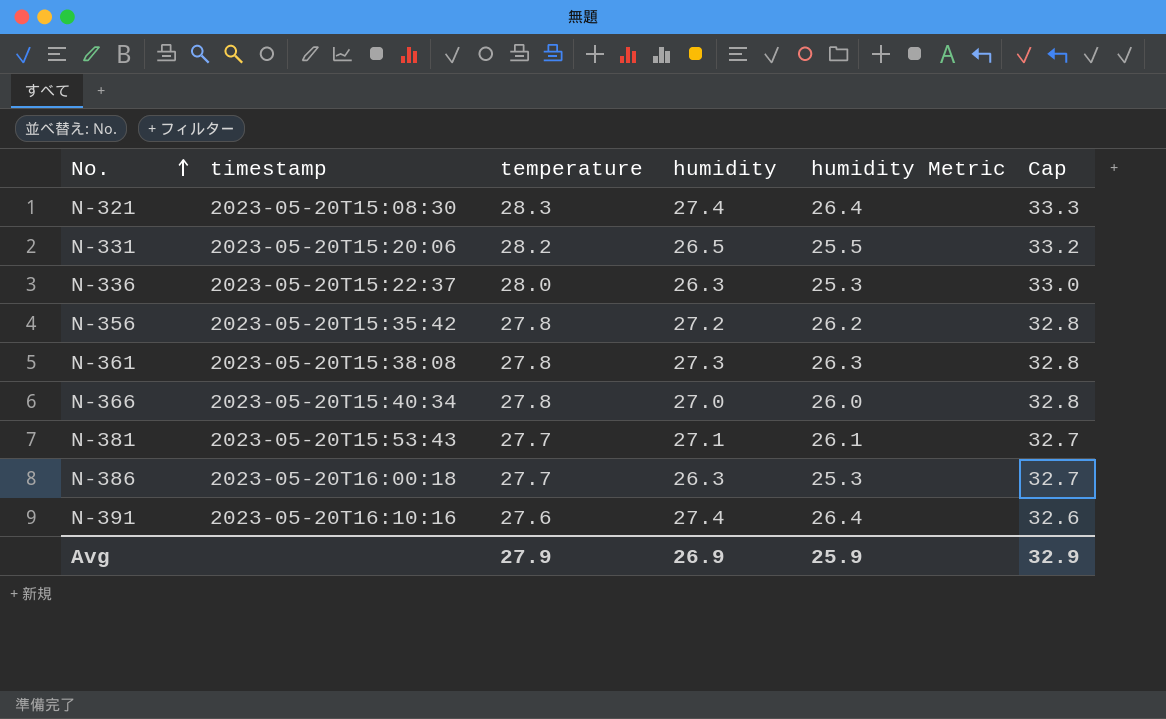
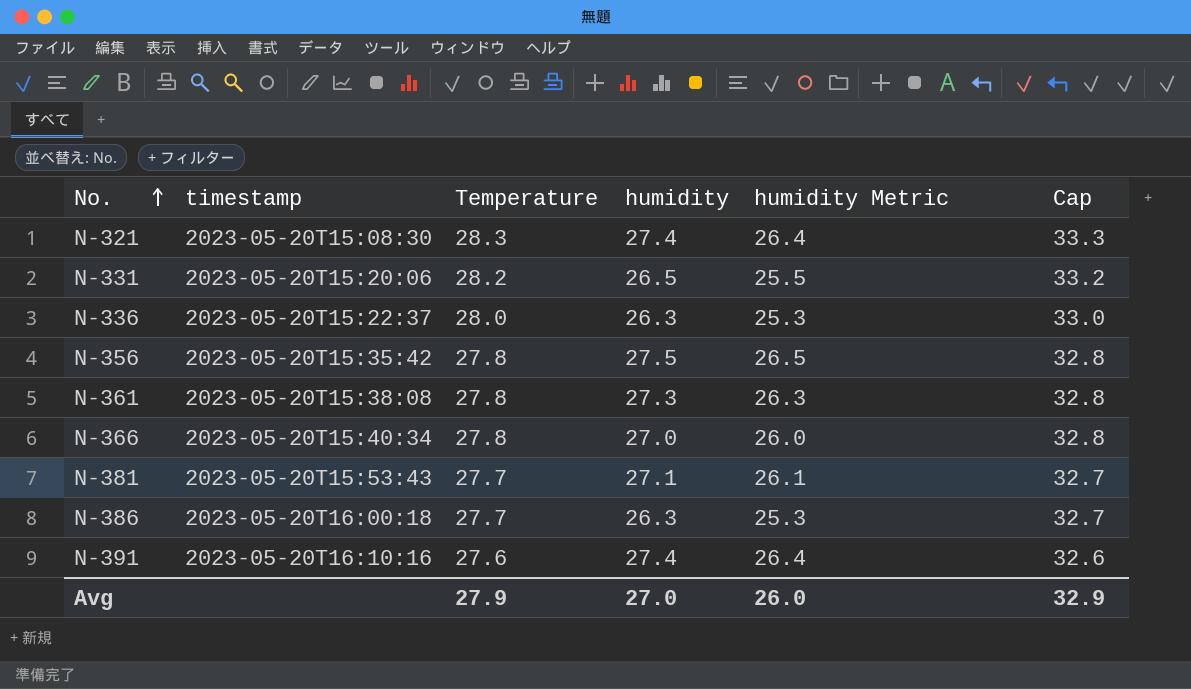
column name: temperature -> Temperature
N-356 | humidity: 27.2 -> 27.5
N-356 | humidity Metric: 26.2 -> 26.5
Avg | humidity: 26.9 -> 27.0
Avg | humidity Metric: 25.9 -> 26.0

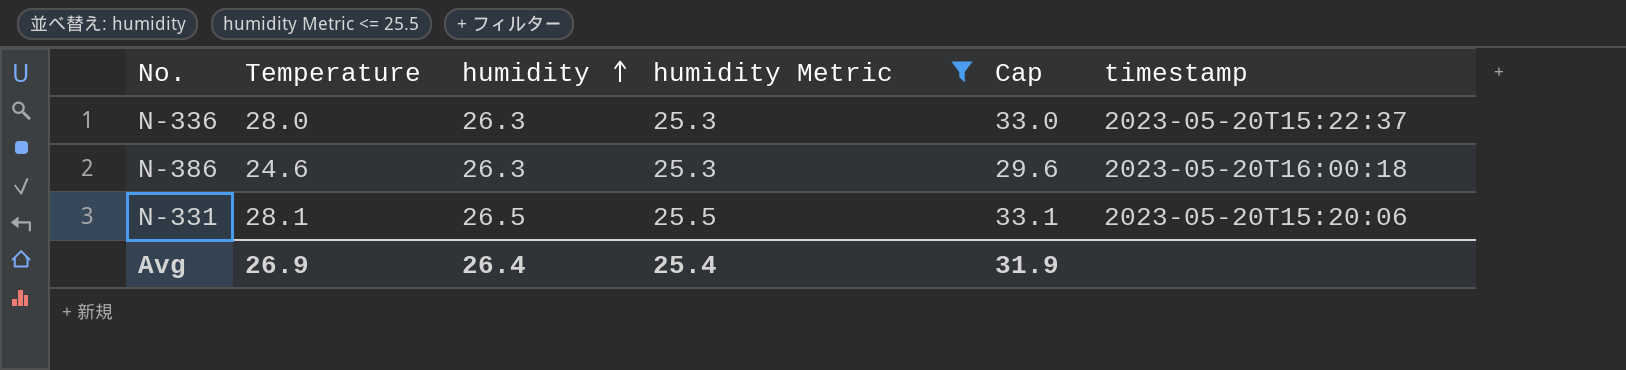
filter: none -> humidity Metric <= 25.5
row order: No. ascending -> humidity ascending
column timestamp | position: 2 -> 6
N-386 | Temperature: 27.7 -> 24.6
N-386 | Cap: 32.7 -> 29.6
N-331 | Temperature: 28.2 -> 28.1
N-331 | Cap: 33.2 -> 33.1
Avg | Temperature: 27.9 -> 26.9
Avg | humidity: 27.0 -> 26.4
Avg | humidity Metric: 26.0 -> 25.4
Avg | Cap: 32.9 -> 31.9

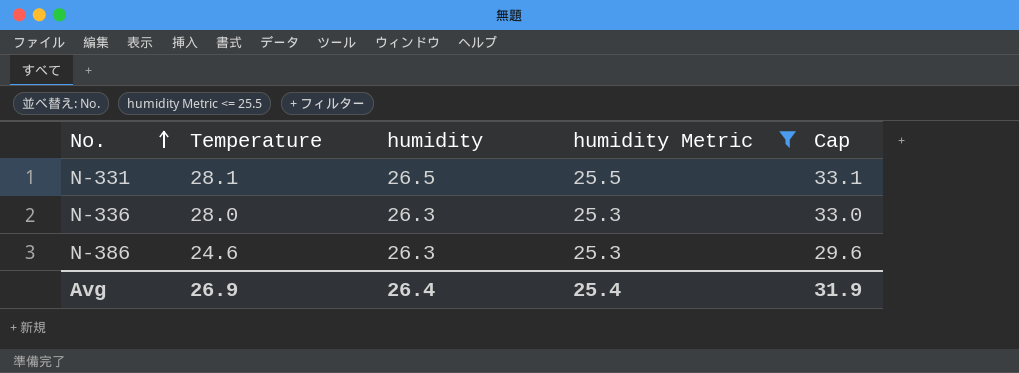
row order: humidity ascending -> No. ascending
column timestamp | position: 6 -> none

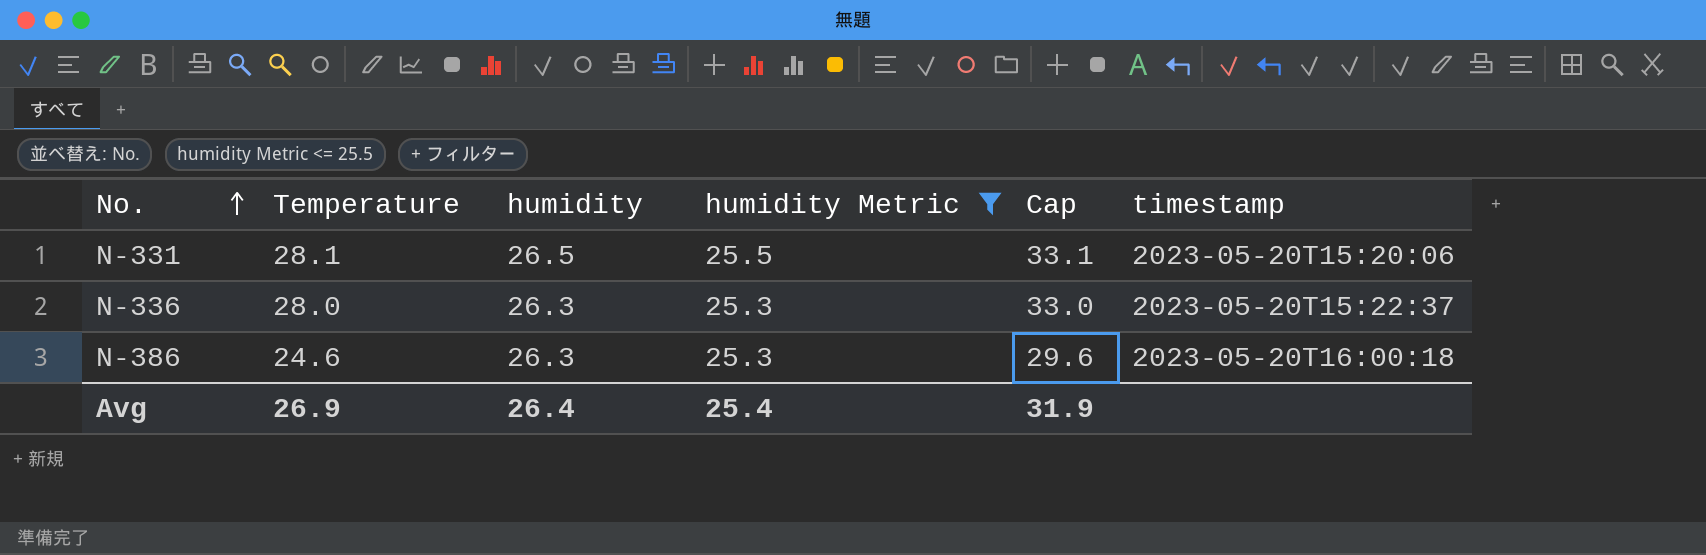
column timestamp | position: none -> 6

